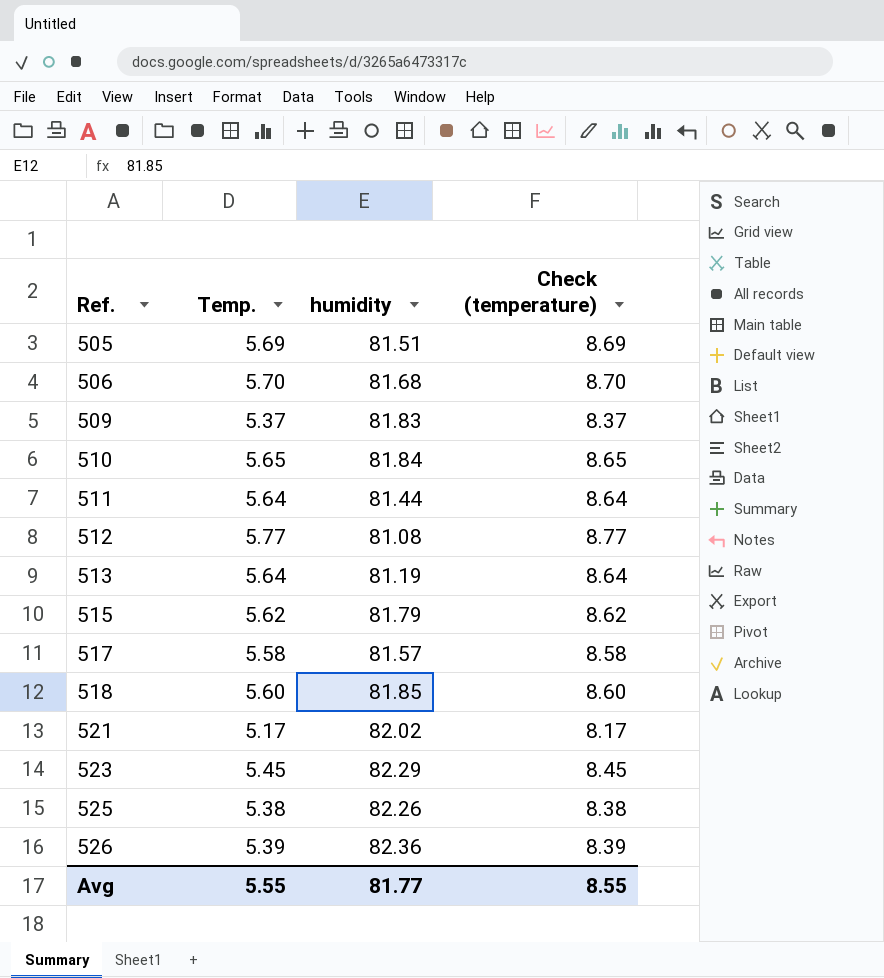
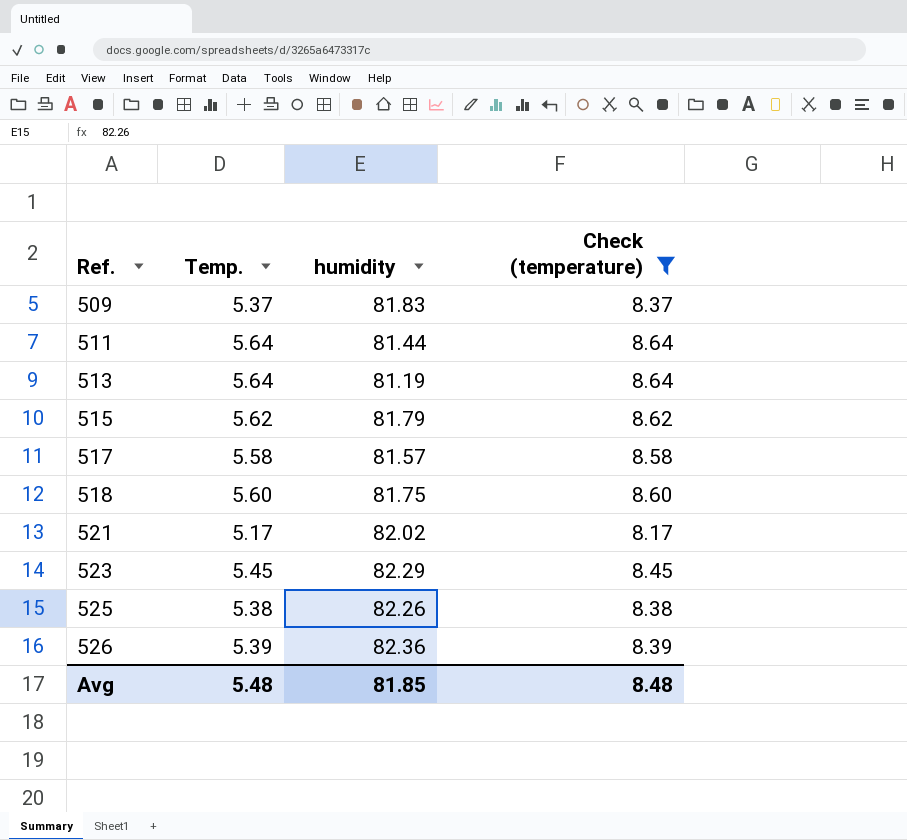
filter: none -> Check (temperature) <= 8.64
518 | humidity: 81.85 -> 81.75
Avg | Temp.: 5.55 -> 5.48
Avg | humidity: 81.77 -> 81.85
Avg | Check (temperature): 8.55 -> 8.48

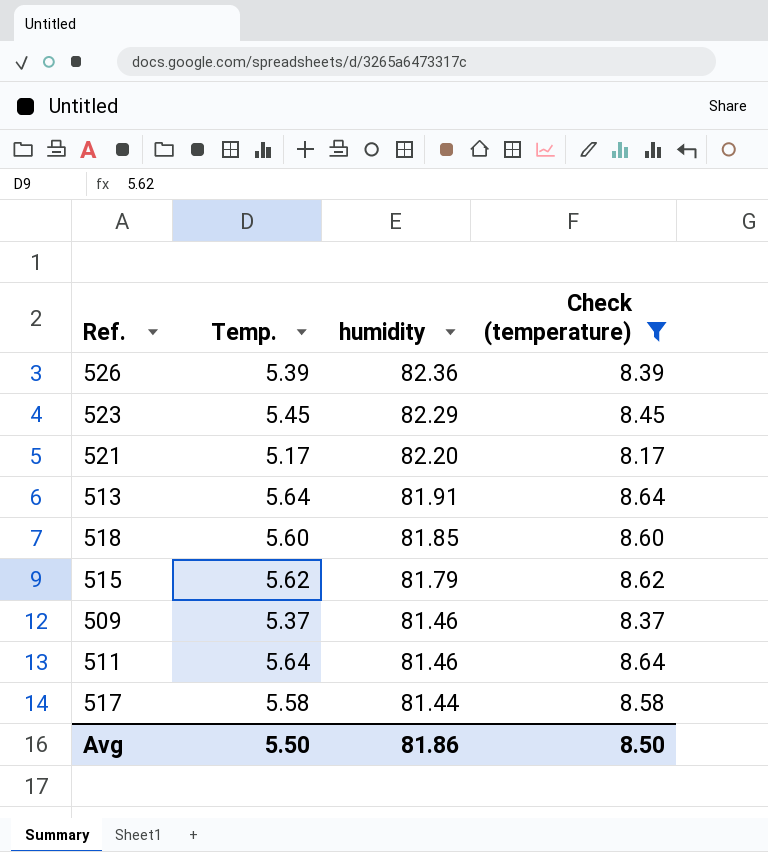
row order: Ref. ascending -> humidity descending
row 525: 5.38 | 82.26 | 8.38 -> none
521 | humidity: 82.02 -> 82.20
513 | humidity: 81.19 -> 81.91
518 | humidity: 81.75 -> 81.85
509 | humidity: 81.83 -> 81.46
511 | humidity: 81.44 -> 81.46
517 | humidity: 81.57 -> 81.44
Avg | Temp.: 5.48 -> 5.50
Avg | humidity: 81.85 -> 81.86
Avg | Check (temperature): 8.48 -> 8.50

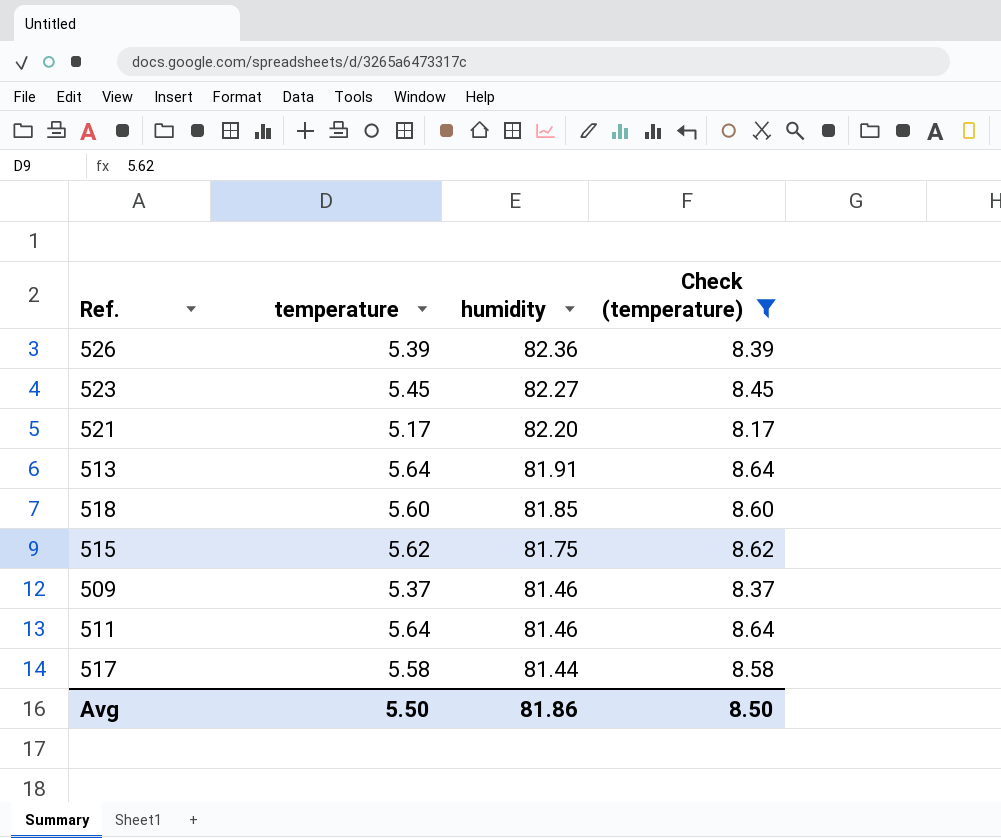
column name: Temp. -> temperature
523 | humidity: 82.29 -> 82.27
515 | humidity: 81.79 -> 81.75

